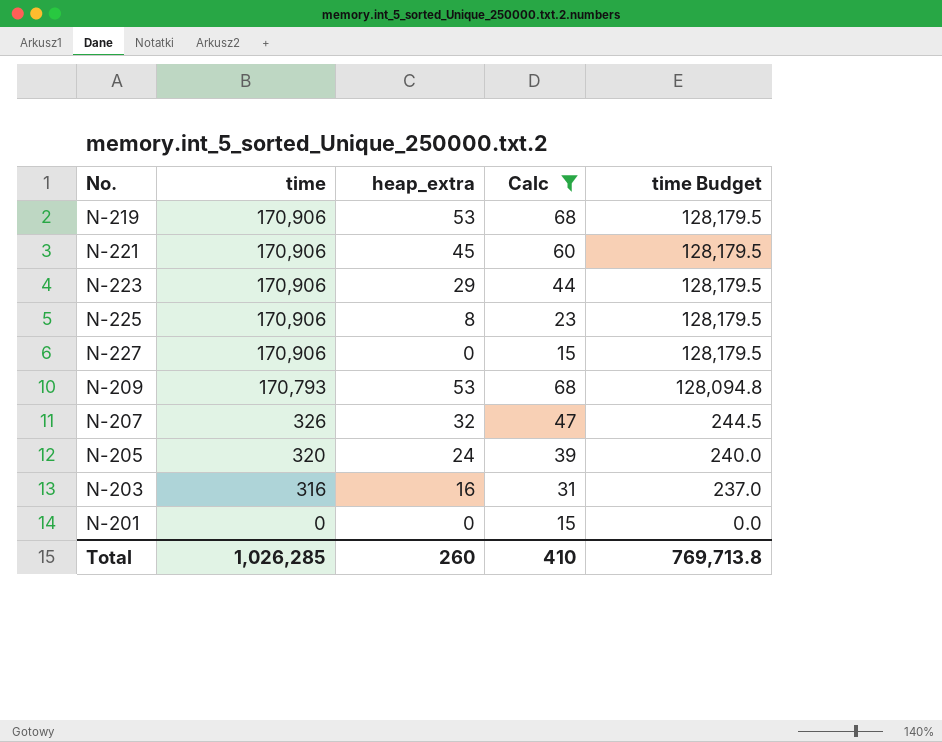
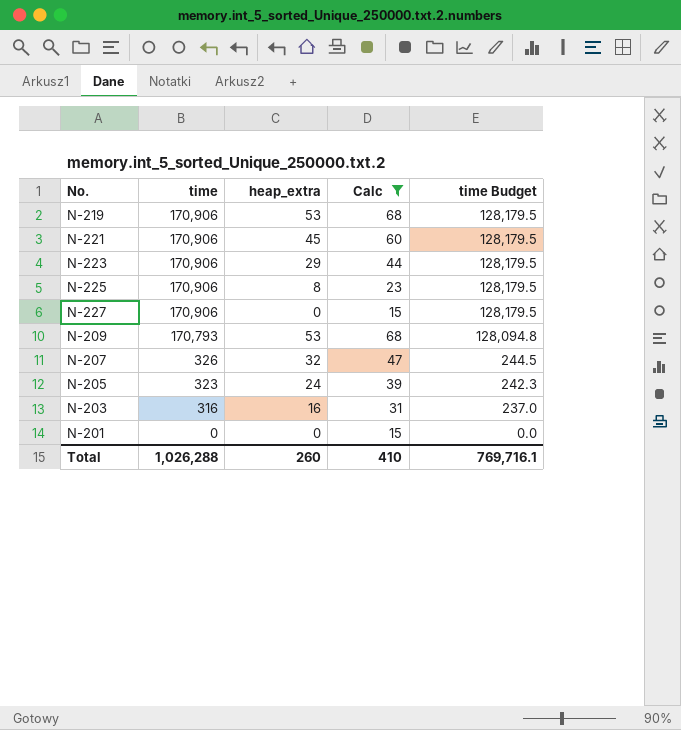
N-205 | time: 320 -> 323
N-205 | time Budget: 240.0 -> 242.3
Total | time: 1,026,285 -> 1,026,288
Total | time Budget: 769,713.8 -> 769,716.1

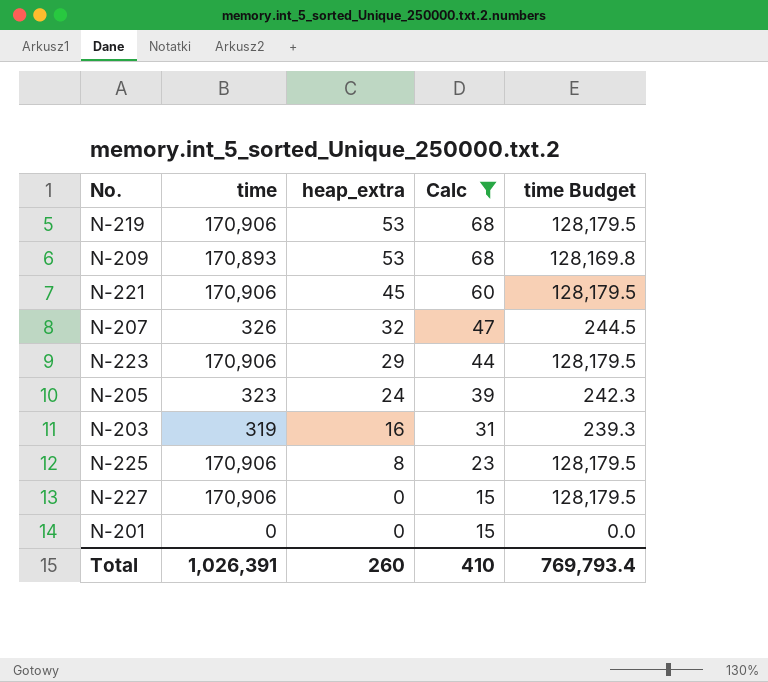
row order: time descending -> heap_extra descending
N-209 | time: 170,793 -> 170,893
N-209 | time Budget: 128,094.8 -> 128,169.8
N-203 | time: 316 -> 319
N-203 | time Budget: 237.0 -> 239.3
Total | time: 1,026,288 -> 1,026,391
Total | time Budget: 769,716.1 -> 769,793.4

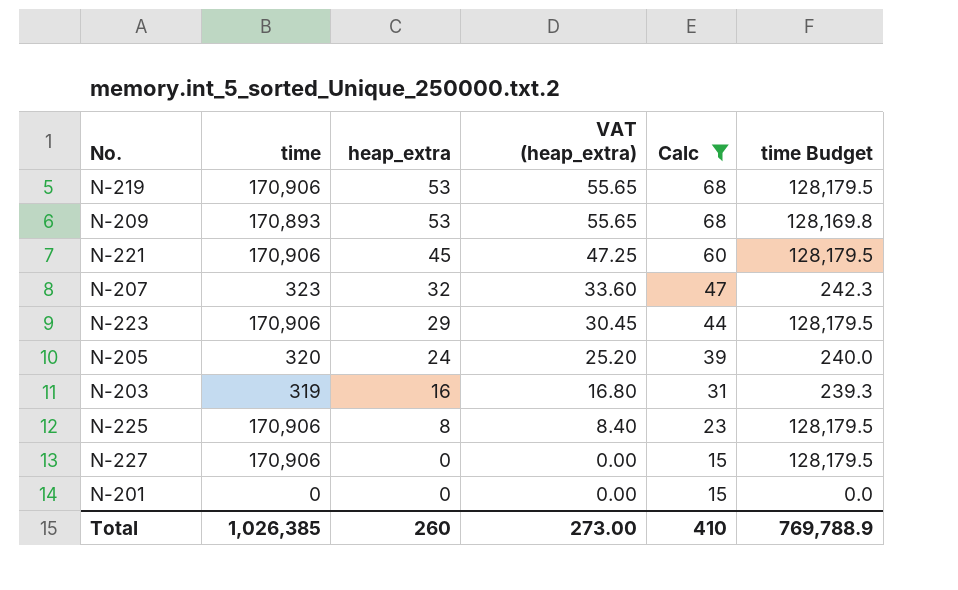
column VAT (heap_extra) | formula: none -> [heap_extra] * 1.05
N-207 | time: 326 -> 323
N-207 | time Budget: 244.5 -> 242.3
N-205 | time: 323 -> 320
N-205 | time Budget: 242.3 -> 240.0
Total | time: 1,026,391 -> 1,026,385
Total | time Budget: 769,793.4 -> 769,788.9

